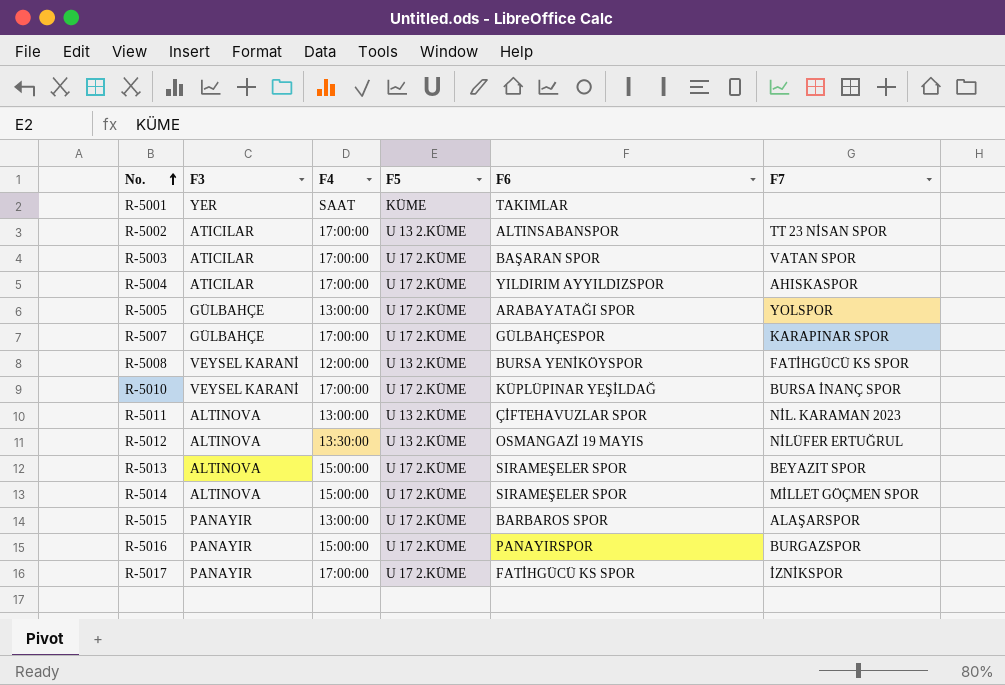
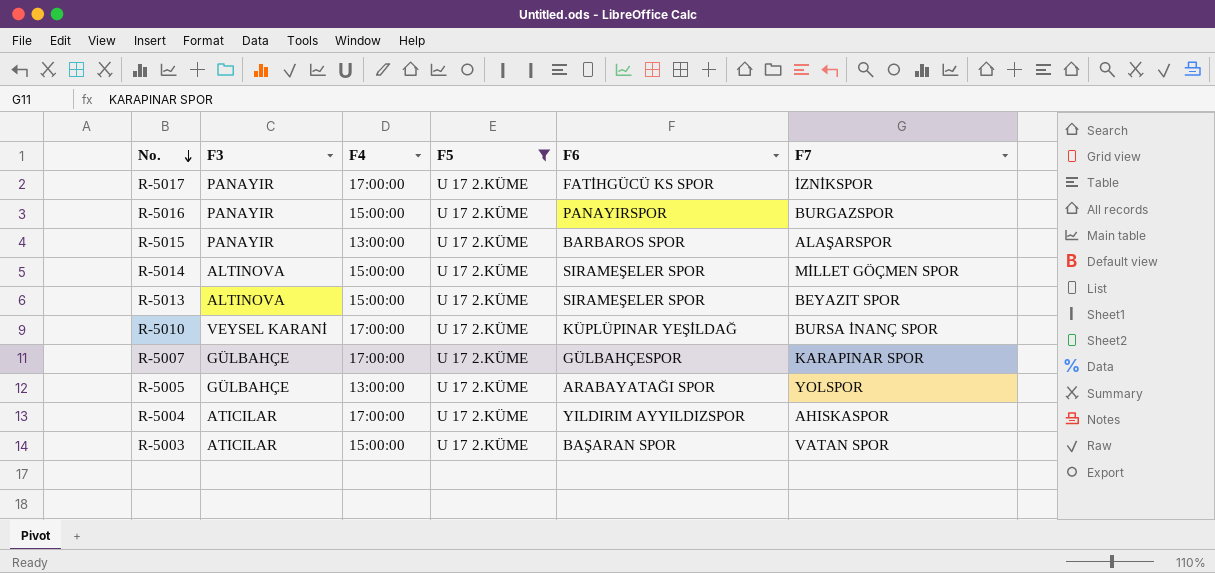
filter: none -> F5 = U 17 2.KÜME
row order: No. ascending -> No. descending
R-5003 | F4: 17:00:00 -> 15:00:00

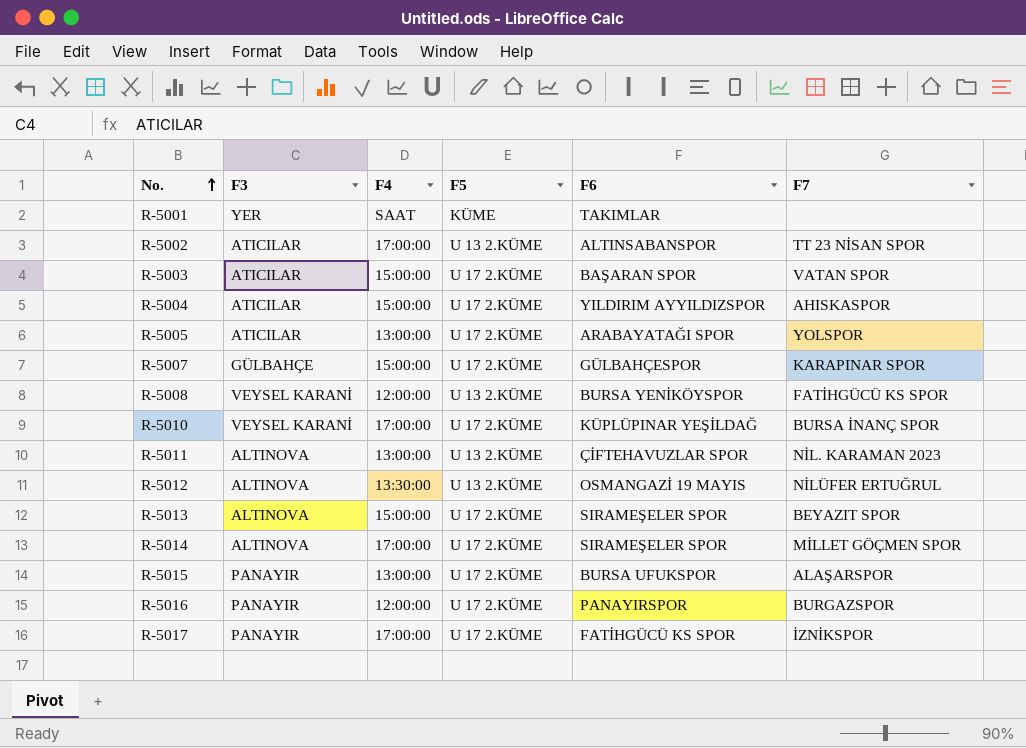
filter: F5 = U 17 2.KÜME -> none
row order: No. descending -> No. ascending
R-5004 | F4: 17:00:00 -> 15:00:00
R-5005 | F3: GÜLBAHÇE -> ATICILAR
R-5007 | F4: 17:00:00 -> 15:00:00
R-5014 | F4: 15:00:00 -> 17:00:00
R-5015 | F6: BARBAROS SPOR -> BURSA UFUKSPOR
R-5016 | F4: 15:00:00 -> 12:00:00

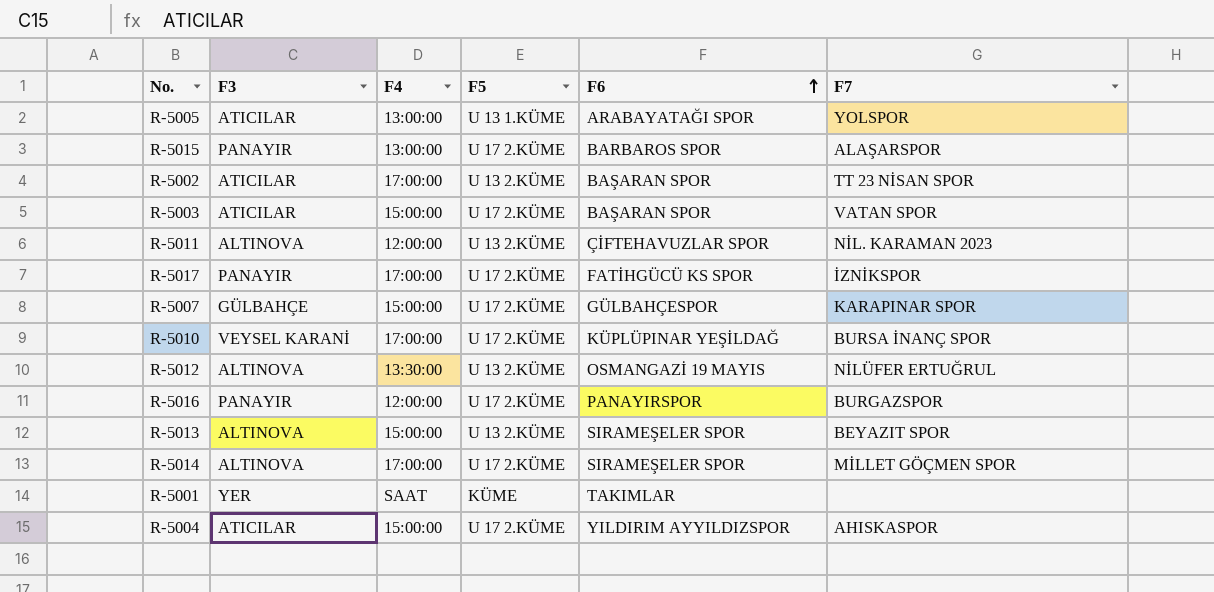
row order: No. ascending -> F6 ascending
row R-5008: VEYSEL KARANİ | 12:00:00 | U 13 2.KÜME | BURSA YENİKÖYSPOR | FATİHGÜCÜ KS SPOR -> none
R-5005 | F5: U 17 2.KÜME -> U 13 1.KÜME
R-5015 | F6: BURSA UFUKSPOR -> BARBAROS SPOR
R-5002 | F6: ALTINSABANSPOR -> BAŞARAN SPOR
R-5011 | F4: 13:00:00 -> 12:00:00
R-5013 | F5: U 17 2.KÜME -> U 13 2.KÜME

